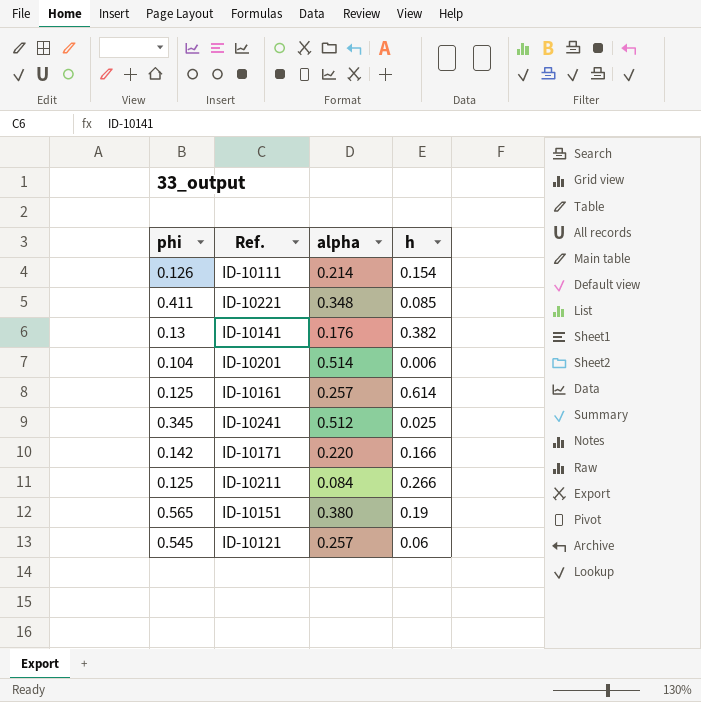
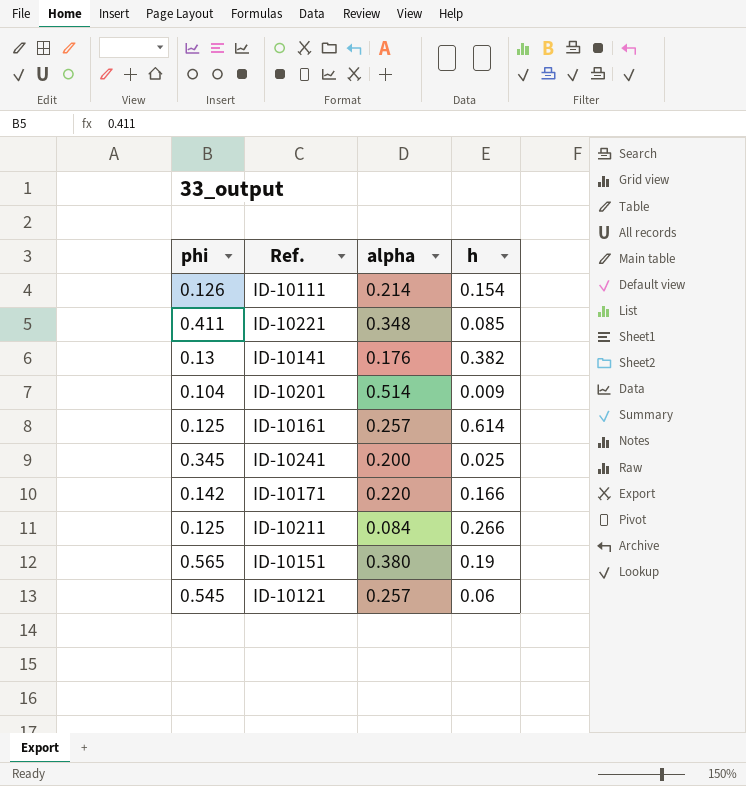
ID-10201 | h: 0.006 -> 0.009
ID-10241 | alpha: 0.512 -> 0.200

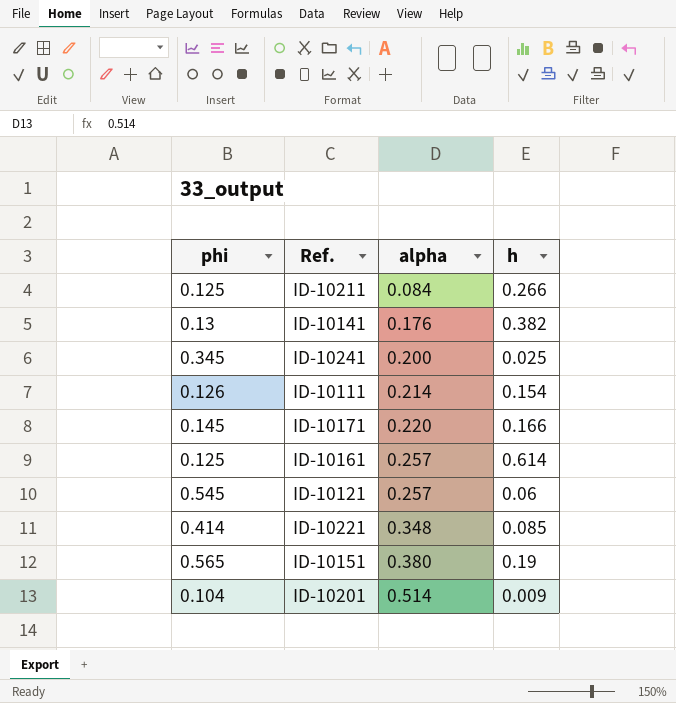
row order: none -> alpha ascending
ID-10171 | phi: 0.142 -> 0.145
ID-10221 | phi: 0.411 -> 0.414

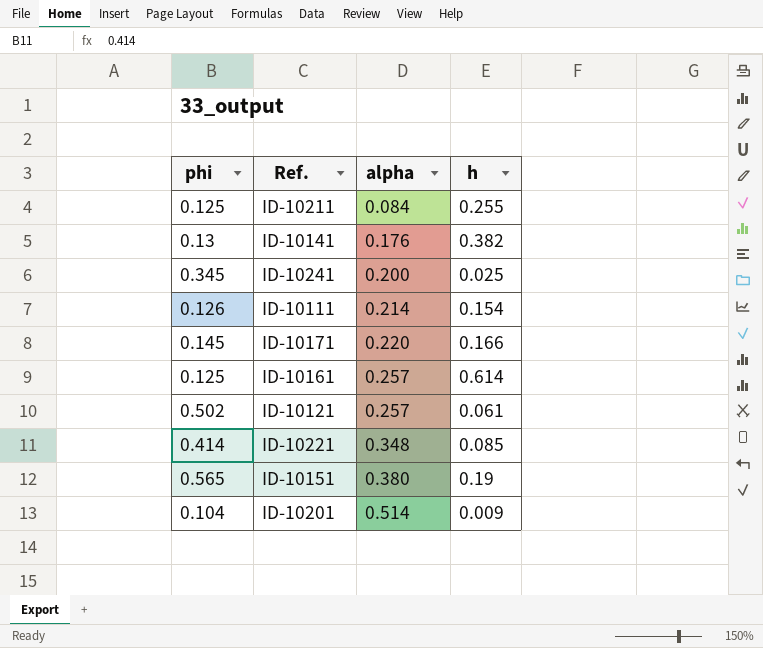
ID-10211 | h: 0.266 -> 0.255
ID-10121 | phi: 0.545 -> 0.502
ID-10121 | h: 0.06 -> 0.061

